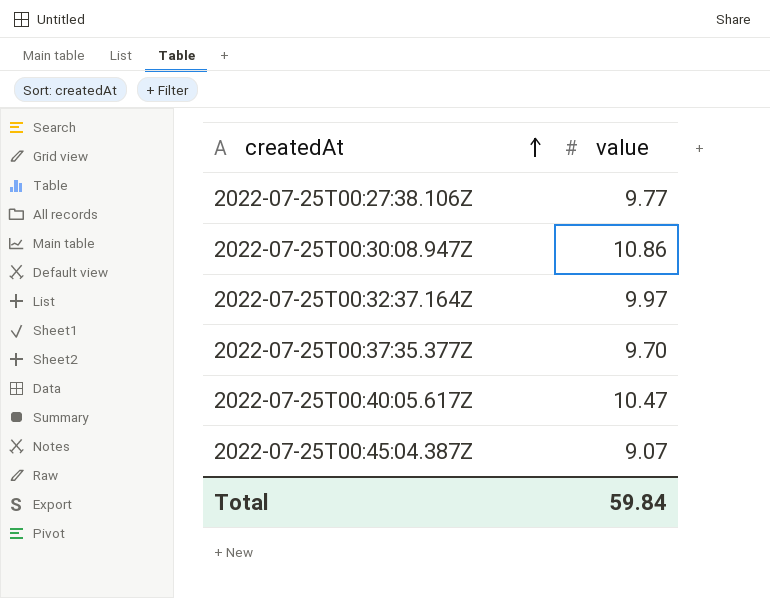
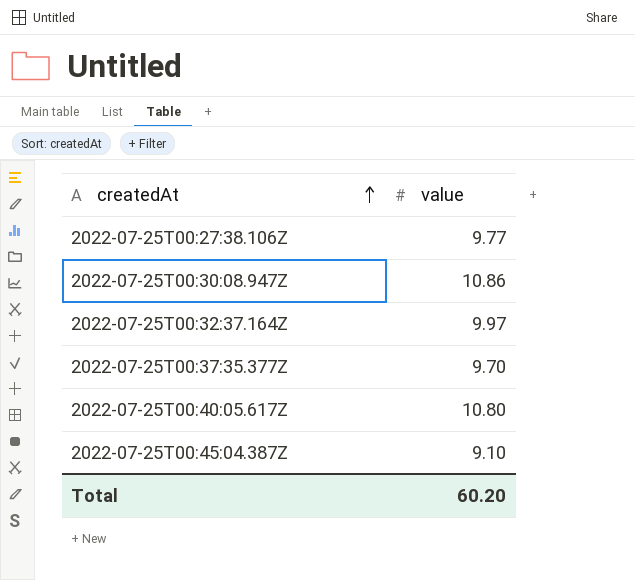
2022-07-25T00:40:05.617Z | value: 10.47 -> 10.80
2022-07-25T00:45:04.387Z | value: 9.07 -> 9.10
Total | value: 59.84 -> 60.20

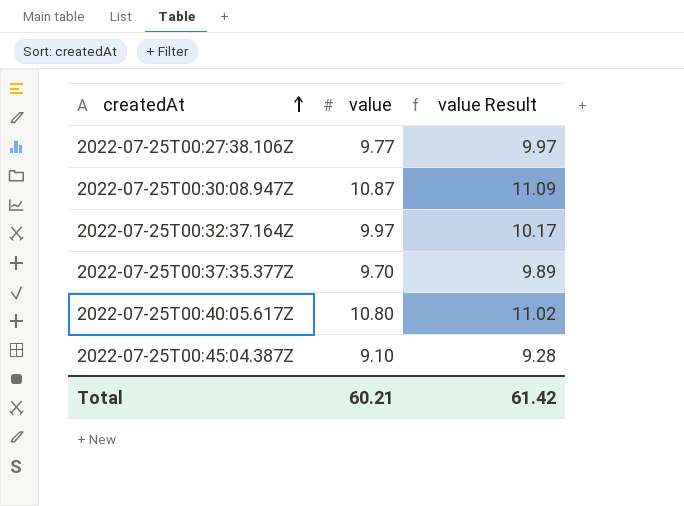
column value Result | formula: none -> [value] * 1.02
2022-07-25T00:30:08.947Z | value: 10.86 -> 10.87
Total | value: 60.20 -> 60.21

